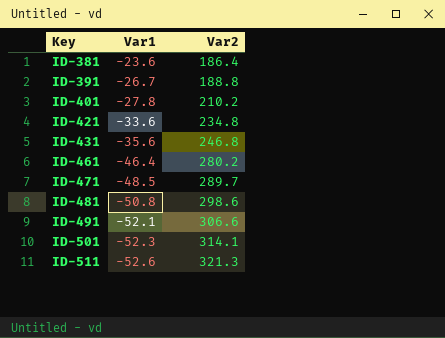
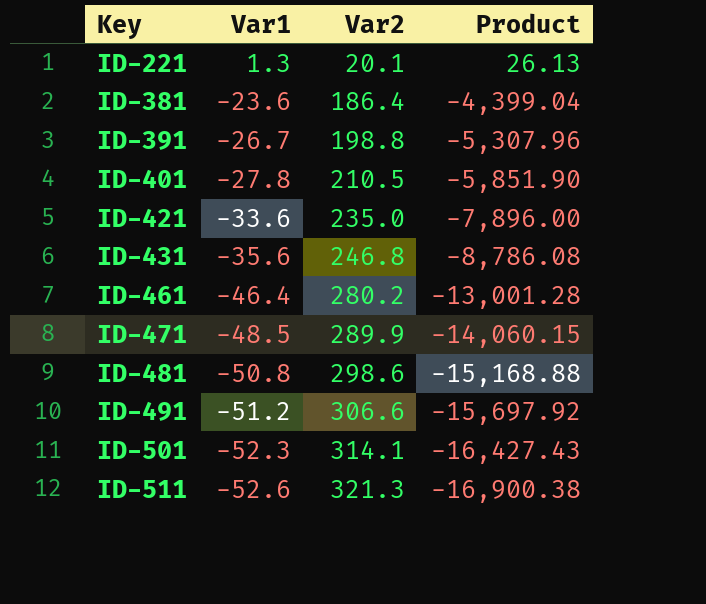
column Product | formula: none -> [Var1] * [Var2]
row ID-221: none -> 1.3 | 20.1 | 26.13
ID-391 | Var2: 188.8 -> 198.8
ID-401 | Var2: 210.2 -> 210.5
ID-421 | Var2: 234.8 -> 235.0
ID-471 | Var2: 289.7 -> 289.9
ID-491 | Var1: -52.1 -> -51.2

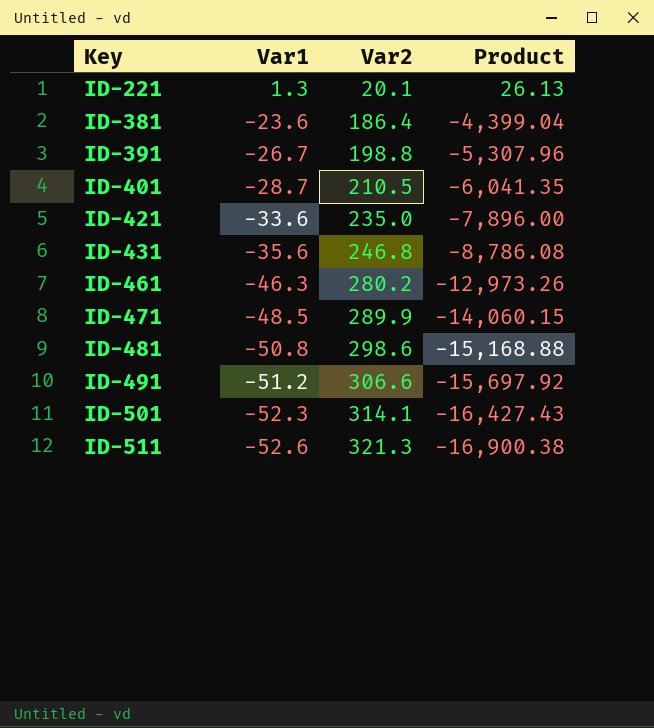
ID-401 | Var1: -27.8 -> -28.7
ID-401 | Product: -5,851.90 -> -6,041.35
ID-461 | Var1: -46.4 -> -46.3
ID-461 | Product: -13,001.28 -> -12,973.26

